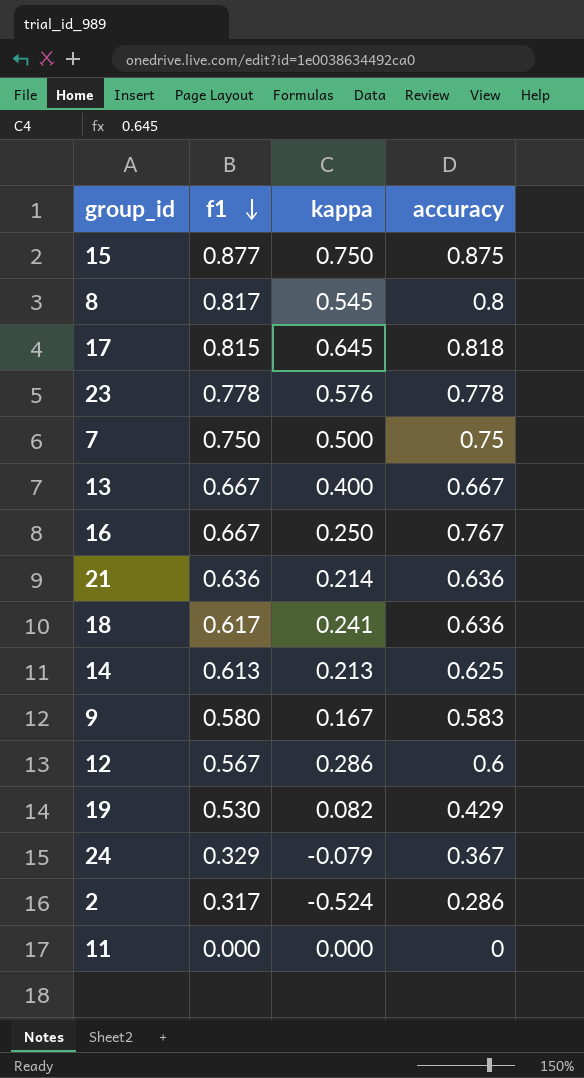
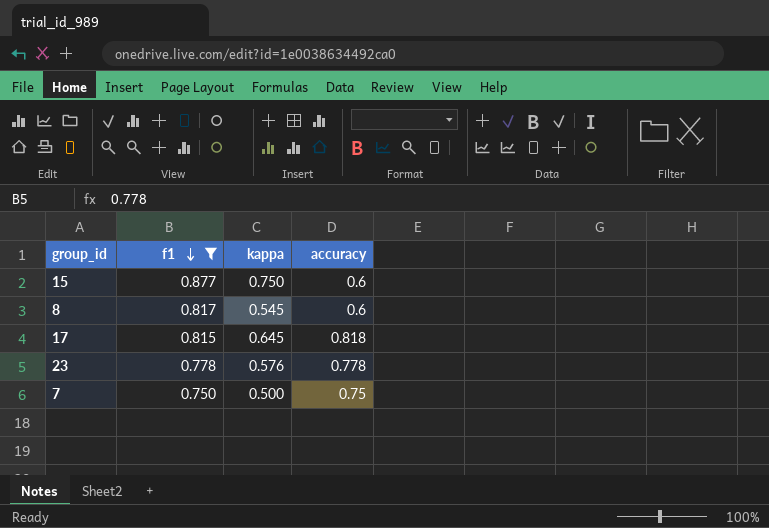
filter: none -> f1 >= 0.750
15 | accuracy: 0.875 -> 0.6
8 | accuracy: 0.8 -> 0.6

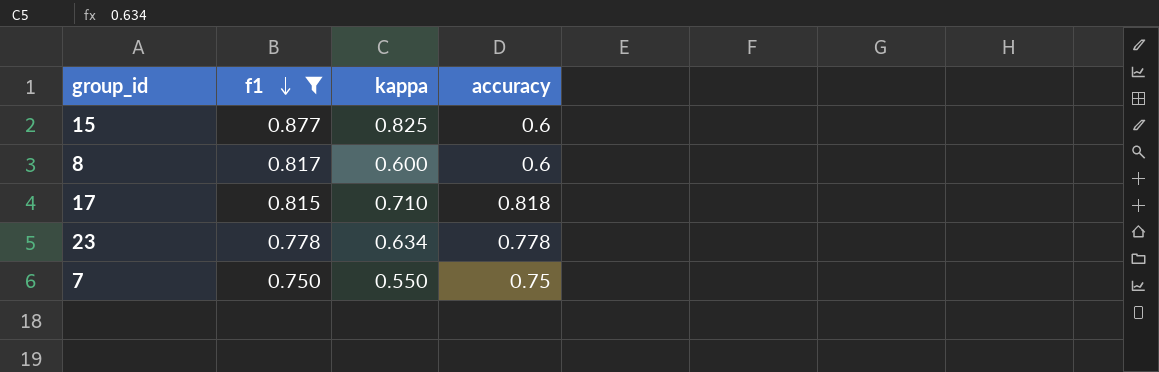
15 | kappa: 0.750 -> 0.825
8 | kappa: 0.545 -> 0.600
17 | kappa: 0.645 -> 0.710
23 | kappa: 0.576 -> 0.634
7 | kappa: 0.500 -> 0.550

